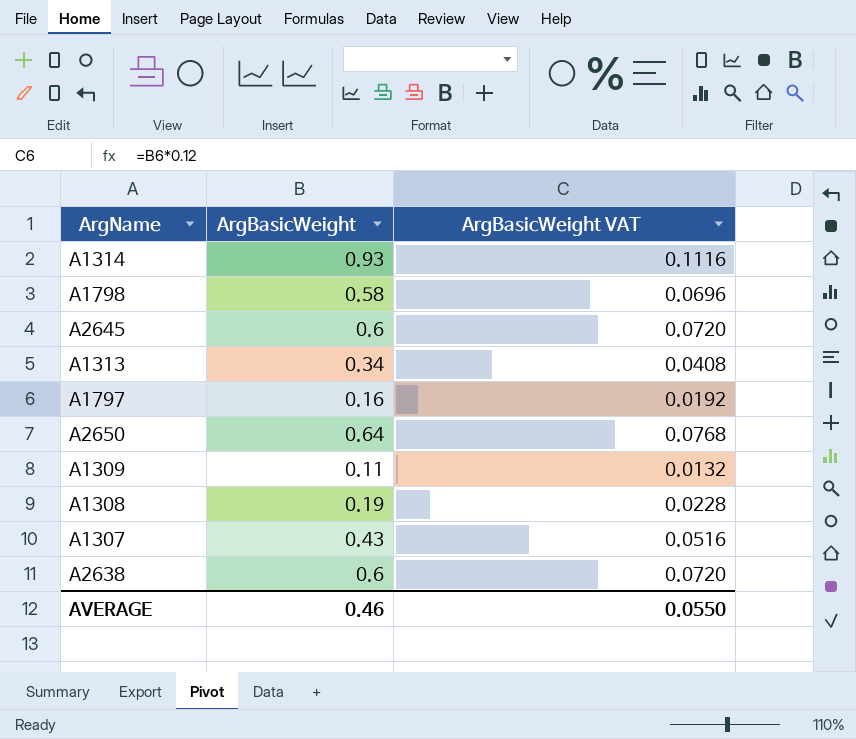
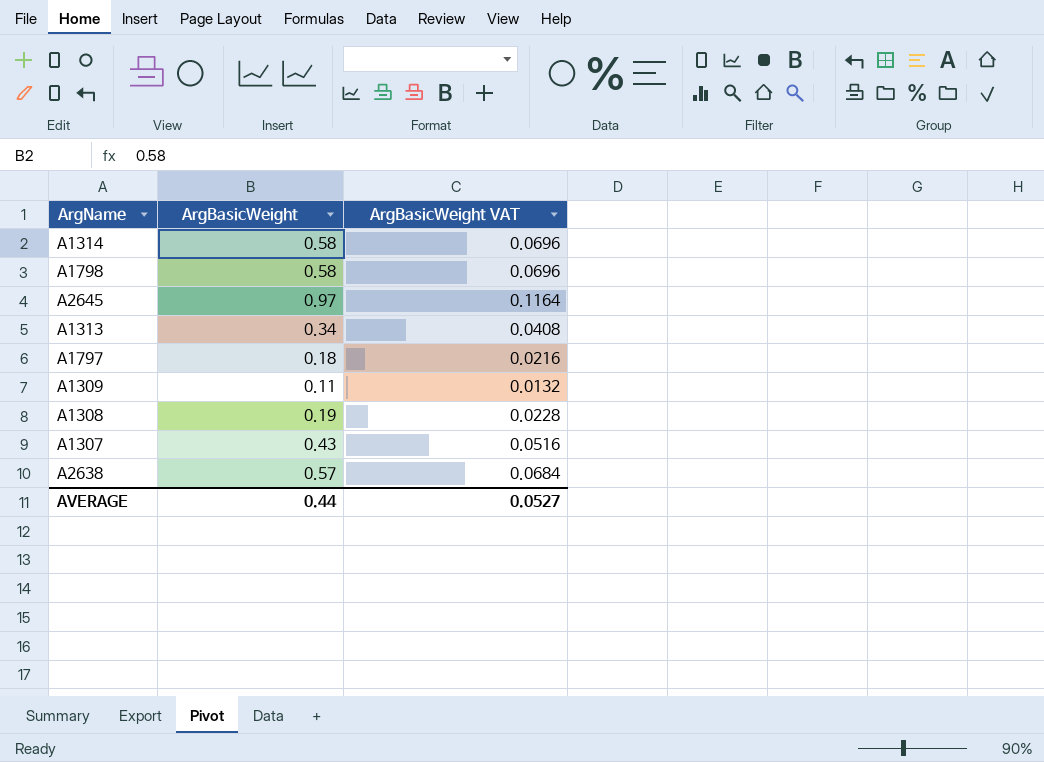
row A2650: 0.64 | 0.0768 -> none
A1314 | ArgBasicWeight: 0.93 -> 0.58
A1314 | ArgBasicWeight VAT: 0.1116 -> 0.0696
A2645 | ArgBasicWeight: 0.6 -> 0.97
A2645 | ArgBasicWeight VAT: 0.0720 -> 0.1164
A1797 | ArgBasicWeight: 0.16 -> 0.18
A1797 | ArgBasicWeight VAT: 0.0192 -> 0.0216
A2638 | ArgBasicWeight: 0.6 -> 0.57
A2638 | ArgBasicWeight VAT: 0.0720 -> 0.0684
AVERAGE | ArgBasicWeight: 0.46 -> 0.44
AVERAGE | ArgBasicWeight VAT: 0.0550 -> 0.0527

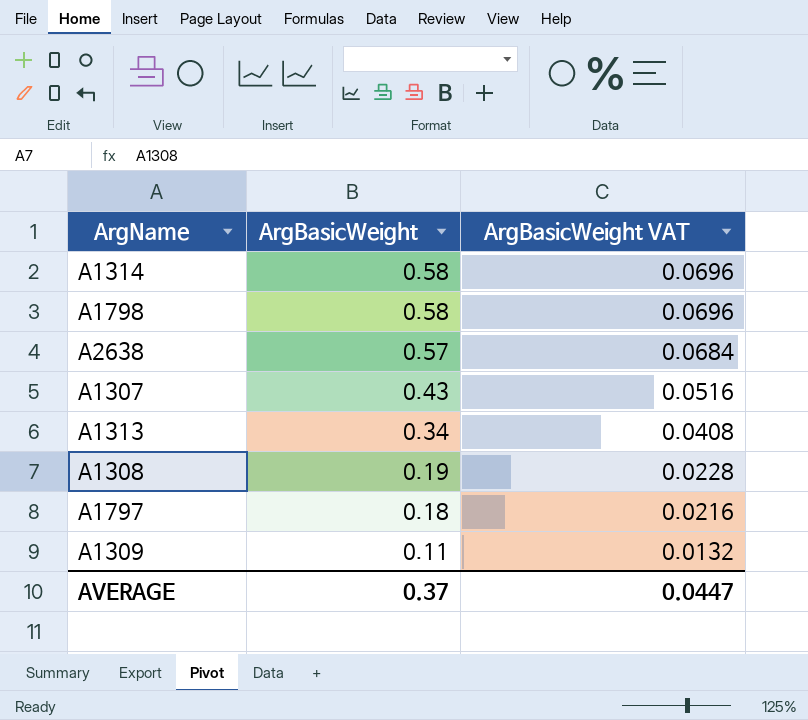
row order: none -> ArgBasicWeight descending
row A2645: 0.97 | 0.1164 -> none
AVERAGE | ArgBasicWeight: 0.44 -> 0.37
AVERAGE | ArgBasicWeight VAT: 0.0527 -> 0.0447

